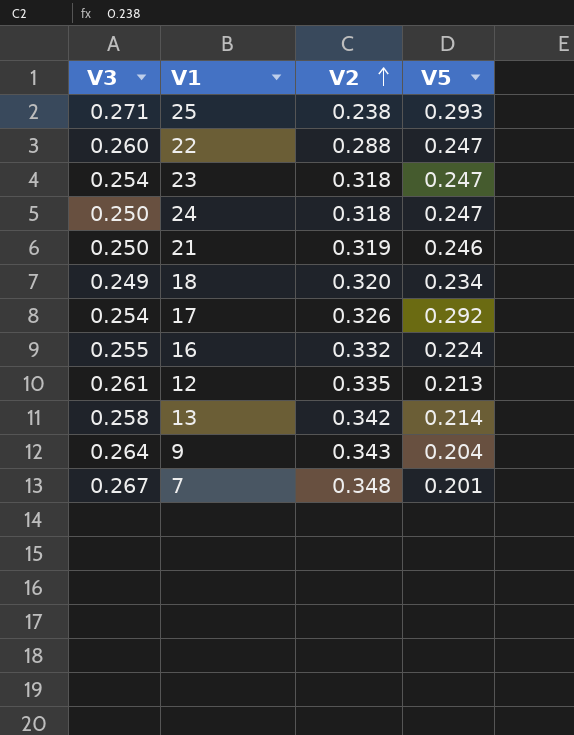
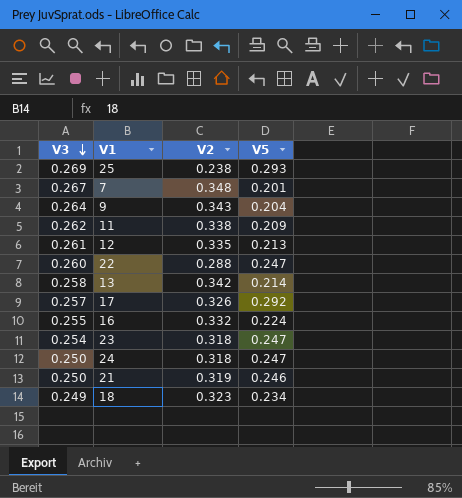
row order: V2 ascending -> V3 descending
25 | V3: 0.271 -> 0.269
row 11: none -> 0.262 | 0.338 | 0.209
17 | V3: 0.254 -> 0.257
18 | V2: 0.320 -> 0.323

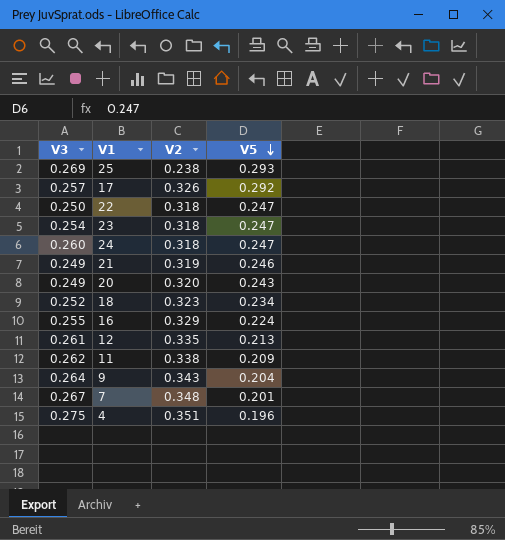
row order: V3 descending -> V5 descending
row 13: 0.258 | 0.342 | 0.214 -> none
22 | V3: 0.260 -> 0.250
22 | V2: 0.288 -> 0.318
24 | V3: 0.250 -> 0.260
21 | V3: 0.250 -> 0.249
row 20: none -> 0.249 | 0.320 | 0.243
18 | V3: 0.249 -> 0.252
16 | V2: 0.332 -> 0.329
row 4: none -> 0.275 | 0.351 | 0.196

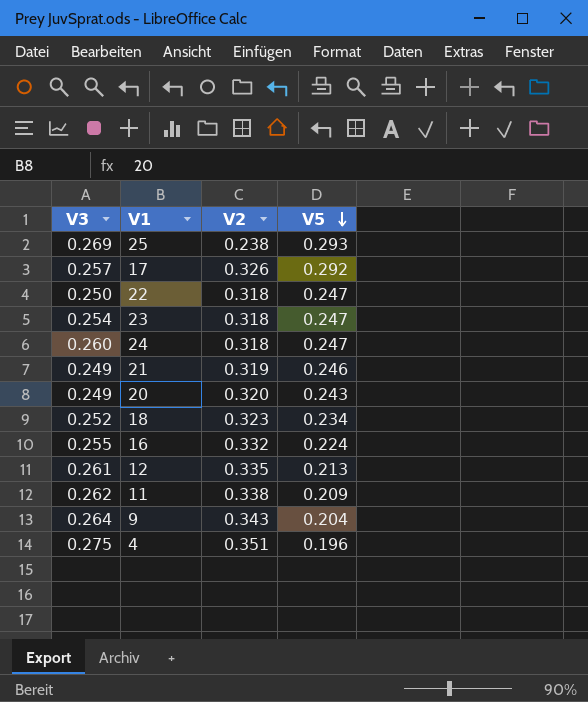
row 7: 0.267 | 0.348 | 0.201 -> none
16 | V2: 0.329 -> 0.332

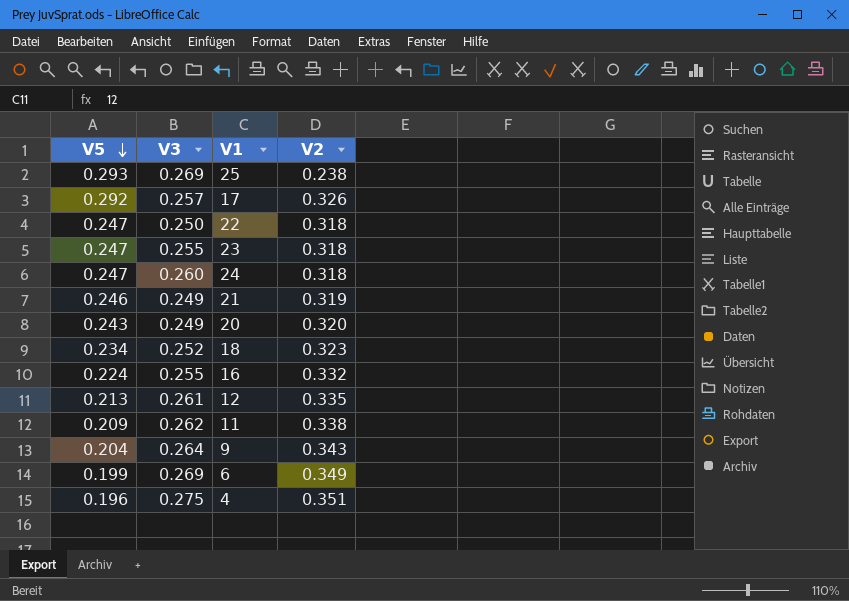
column V5 | position: 4 -> 1
23 | V3: 0.254 -> 0.255
row 6: none -> 0.199 | 0.269 | 0.349

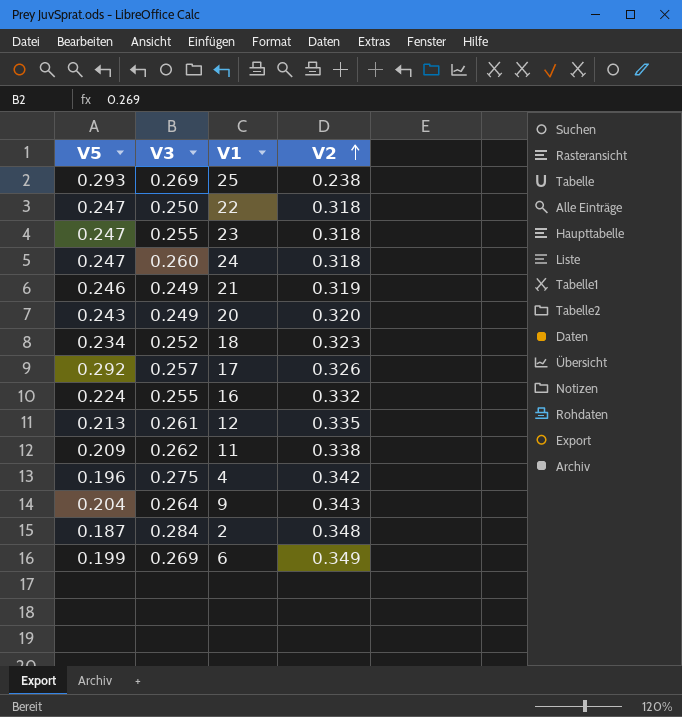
row order: V5 descending -> V2 ascending
4 | V2: 0.351 -> 0.342
row 2: none -> 0.187 | 0.284 | 0.348

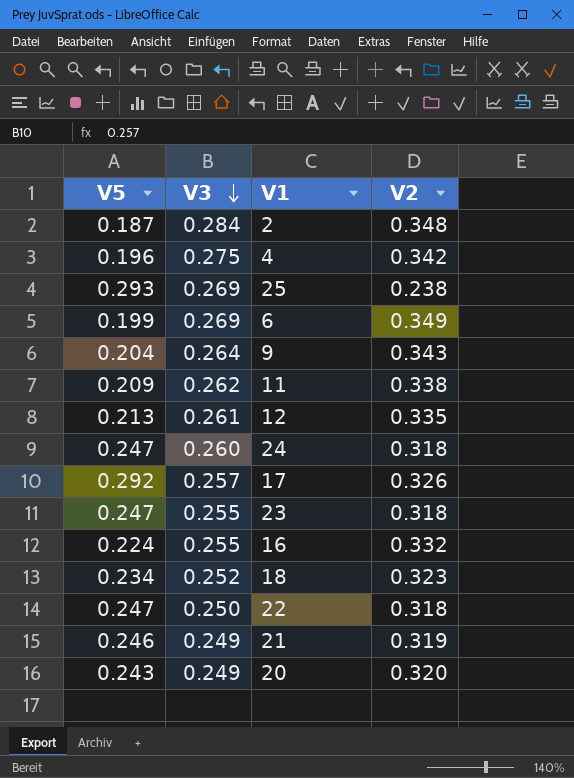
row order: V2 ascending -> V3 descending

